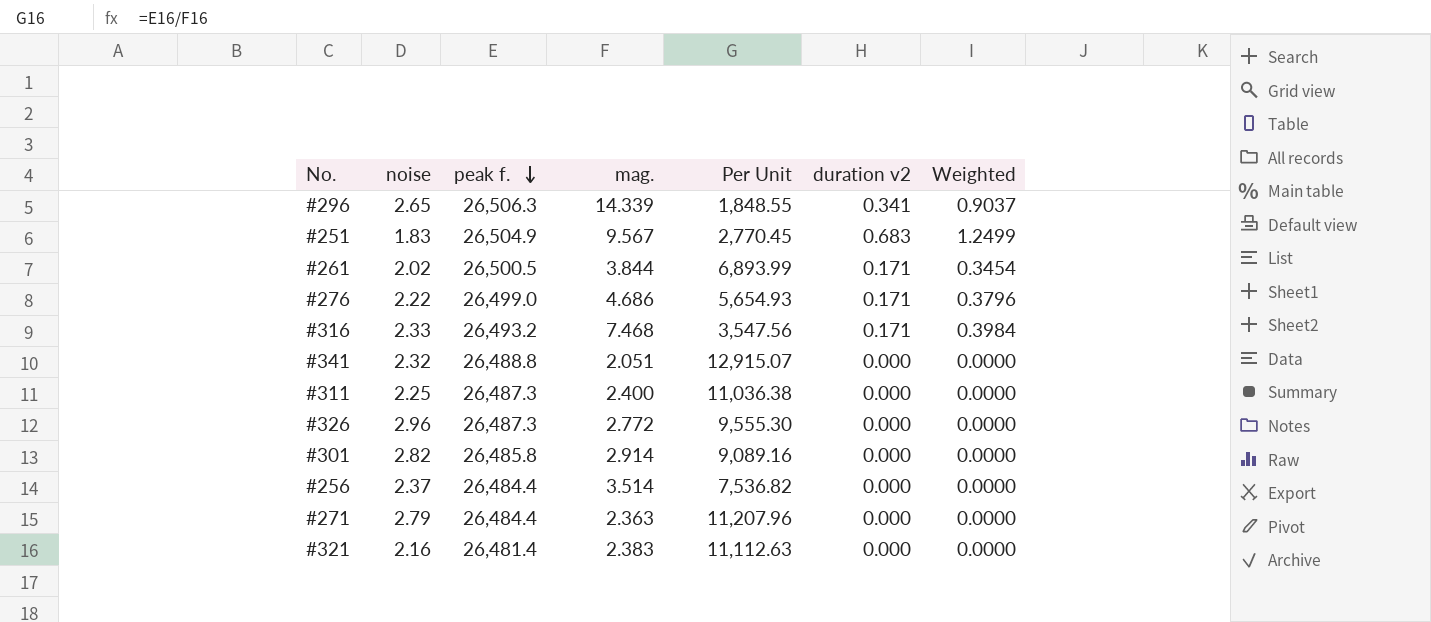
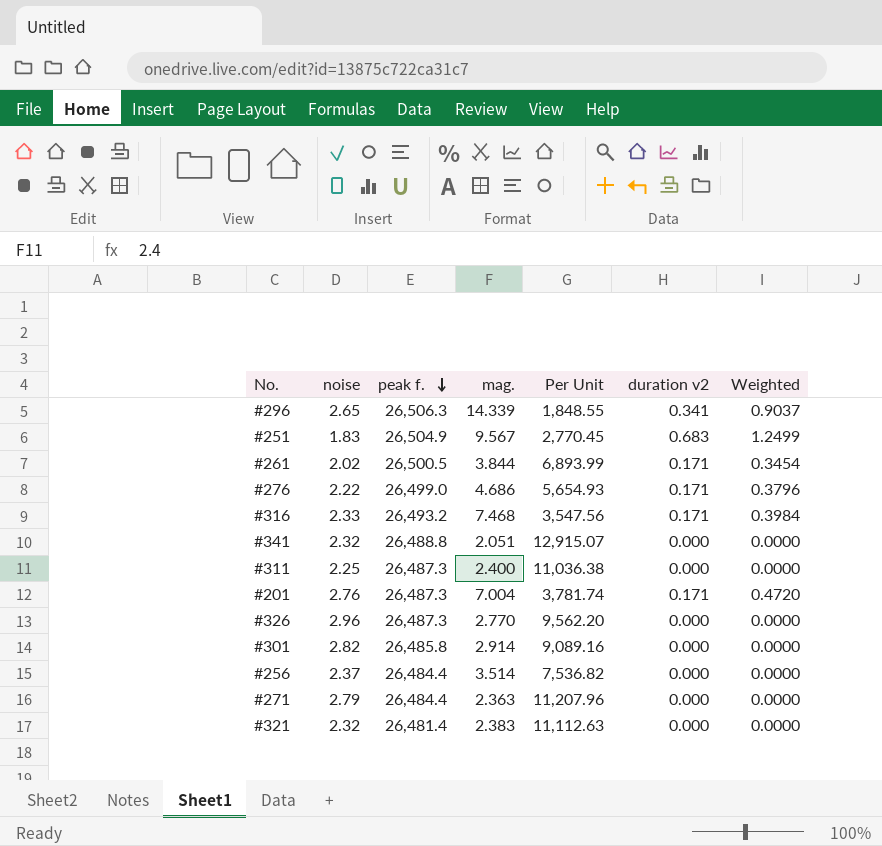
row #201: none -> 2.76 | 26,487.3 | 7.004 | 3,781.74 | 0.171 | 0.4720
#326 | mag.: 2.772 -> 2.770
#326 | Per Unit: 9,555.30 -> 9,562.20
#321 | noise: 2.16 -> 2.32

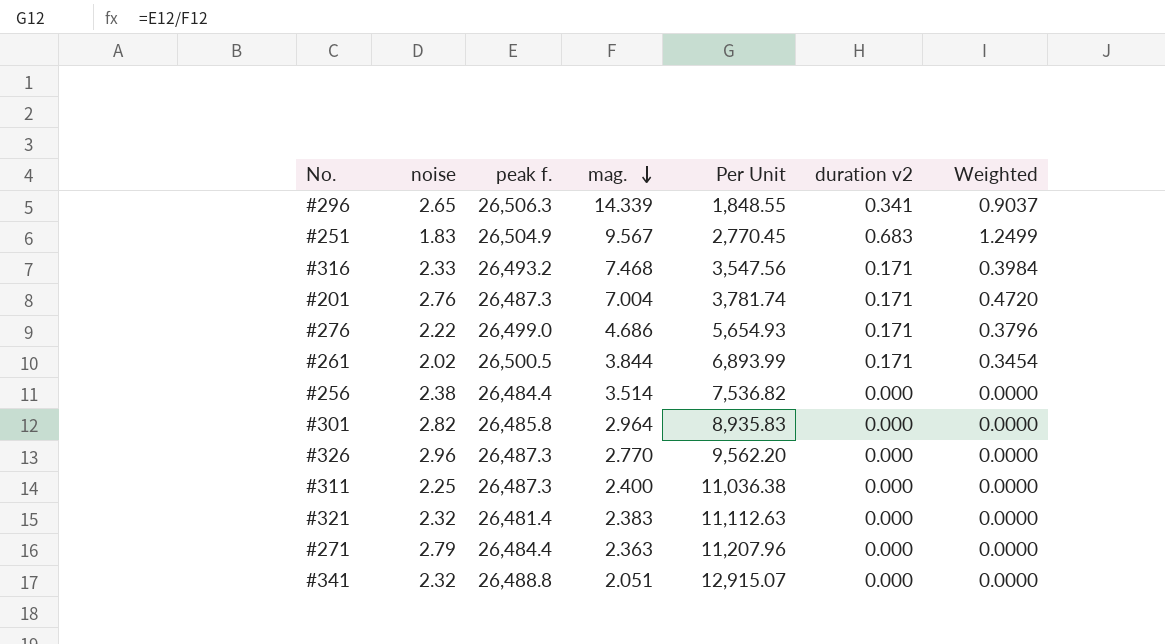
row order: peak f. descending -> mag. descending
#256 | noise: 2.37 -> 2.38
#301 | mag.: 2.914 -> 2.964
#301 | Per Unit: 9,089.16 -> 8,935.83

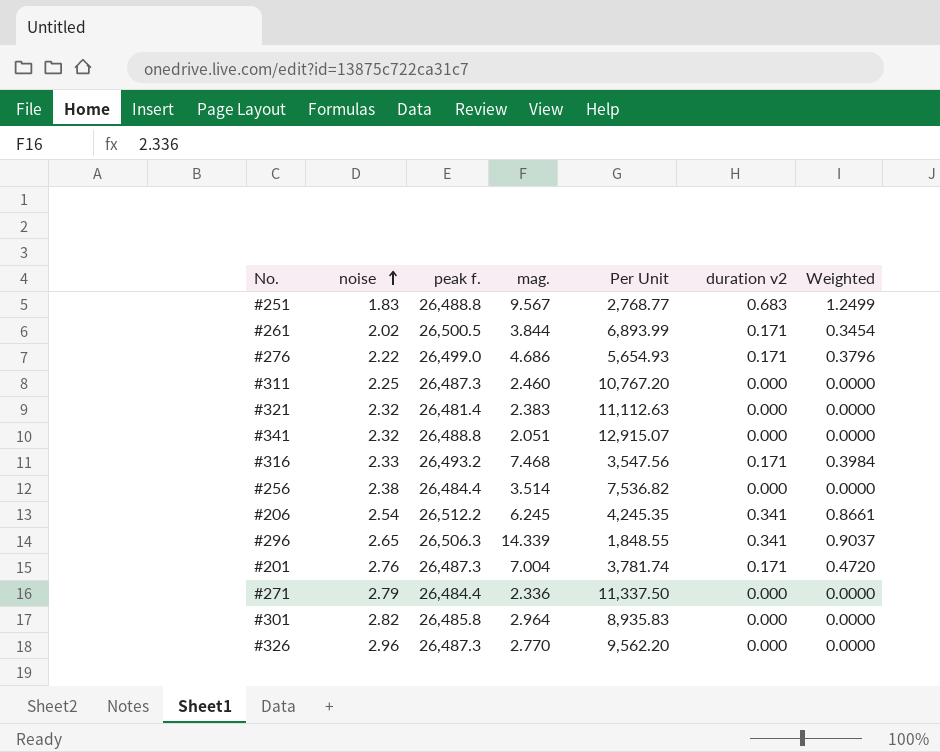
row order: mag. descending -> noise ascending
#251 | peak f.: 26,504.9 -> 26,488.8
#251 | Per Unit: 2,770.45 -> 2,768.77
#311 | mag.: 2.400 -> 2.460
#311 | Per Unit: 11,036.38 -> 10,767.20
row #206: none -> 2.54 | 26,512.2 | 6.245 | 4,245.35 | 0.341 | 0.8661
#271 | mag.: 2.363 -> 2.336
#271 | Per Unit: 11,207.96 -> 11,337.50

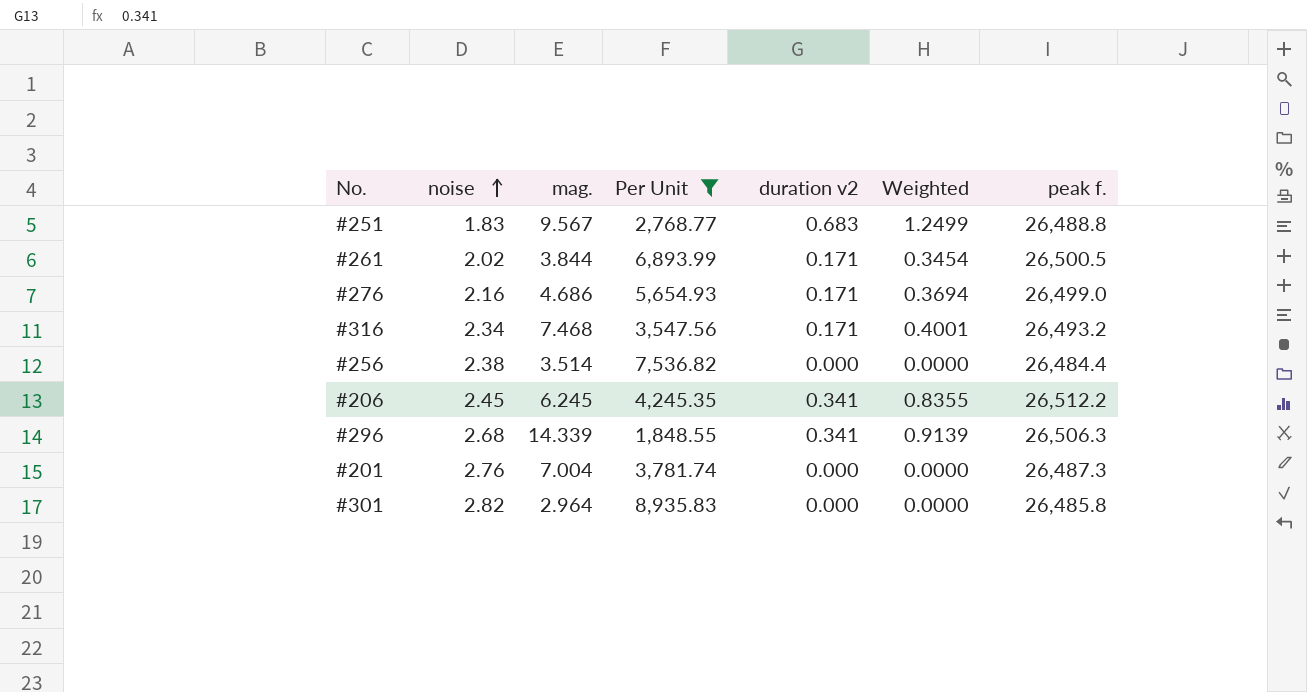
filter: none -> Per Unit <= 8,935.83
column peak f. | position: 3 -> 7
#276 | noise: 2.22 -> 2.16
#276 | Weighted: 0.3796 -> 0.3694
#316 | noise: 2.33 -> 2.34
#316 | Weighted: 0.3984 -> 0.4001
#206 | noise: 2.54 -> 2.45
#206 | Weighted: 0.8661 -> 0.8355
#296 | noise: 2.65 -> 2.68
#296 | Weighted: 0.9037 -> 0.9139
#201 | duration v2: 0.171 -> 0.000
#201 | Weighted: 0.4720 -> 0.0000

